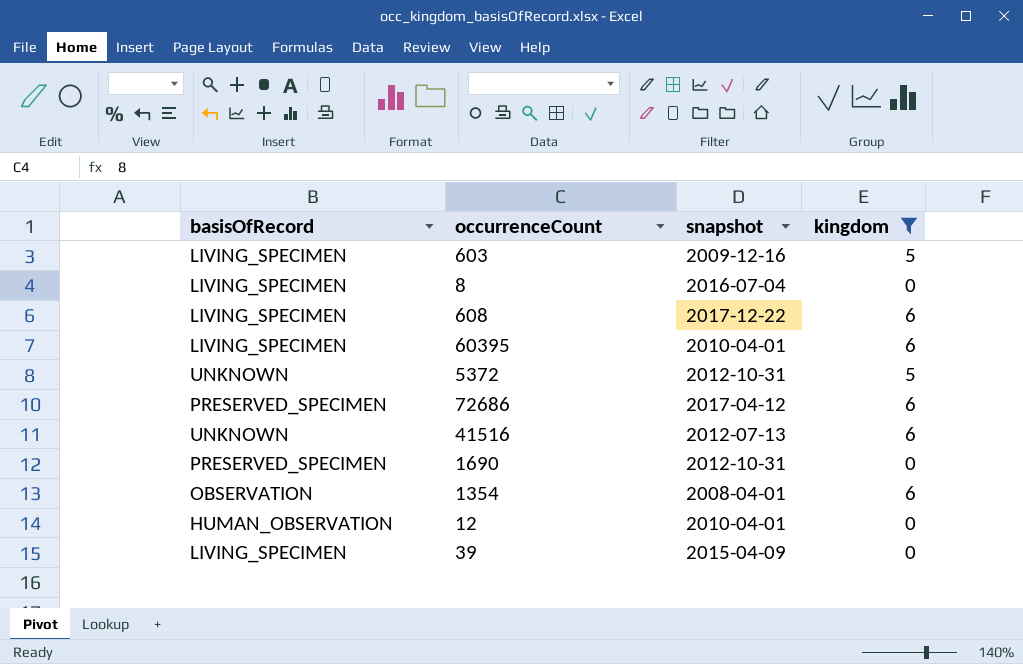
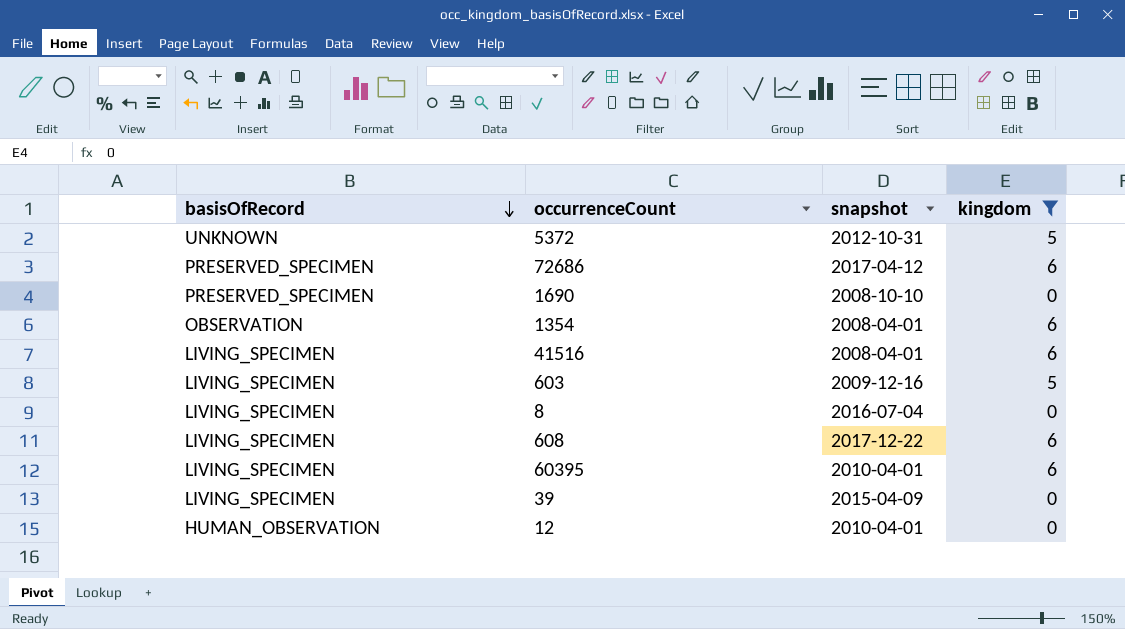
row order: none -> basisOfRecord descending
1690 | snapshot: 2012-10-31 -> 2008-10-10
41516 | basisOfRecord: UNKNOWN -> LIVING_SPECIMEN
41516 | snapshot: 2012-07-13 -> 2008-04-01

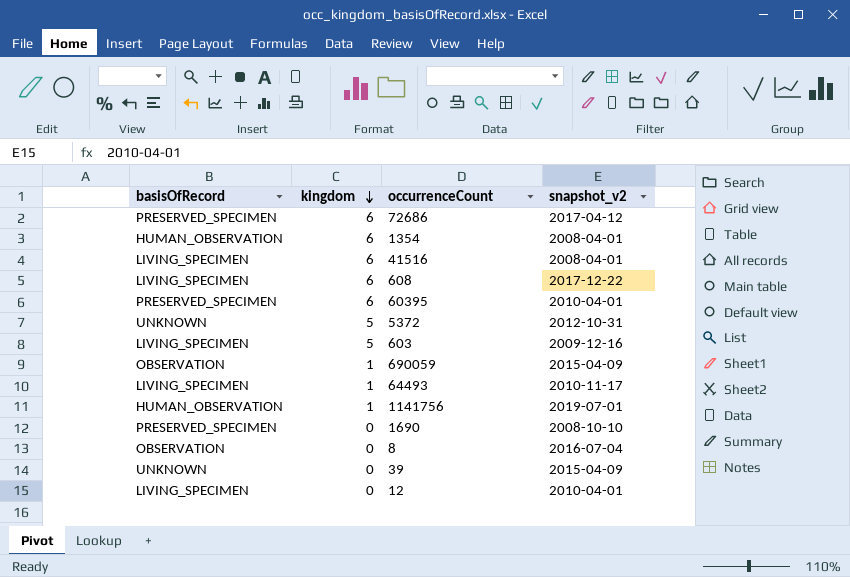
filter: kingdom != 1 -> none
row order: basisOfRecord descending -> kingdom descending
column kingdom | position: 4 -> 2
column name: snapshot -> snapshot_v2
1354 | basisOfRecord: OBSERVATION -> HUMAN_OBSERVATION
60395 | basisOfRecord: LIVING_SPECIMEN -> PRESERVED_SPECIMEN
8 | basisOfRecord: LIVING_SPECIMEN -> OBSERVATION
39 | basisOfRecord: LIVING_SPECIMEN -> UNKNOWN
12 | basisOfRecord: HUMAN_OBSERVATION -> LIVING_SPECIMEN

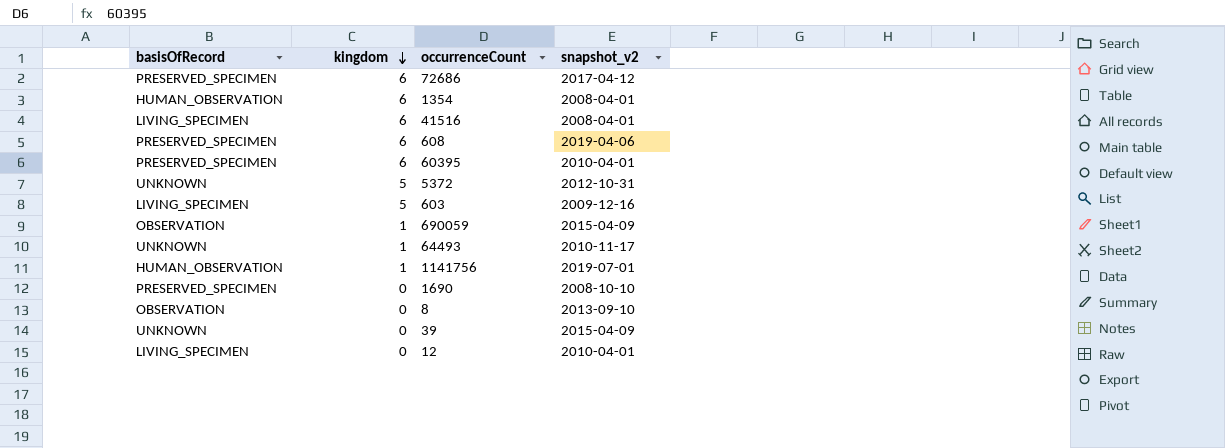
608 | basisOfRecord: LIVING_SPECIMEN -> PRESERVED_SPECIMEN
608 | snapshot_v2: 2017-12-22 -> 2019-04-06
64493 | basisOfRecord: LIVING_SPECIMEN -> UNKNOWN
8 | snapshot_v2: 2016-07-04 -> 2013-09-10

